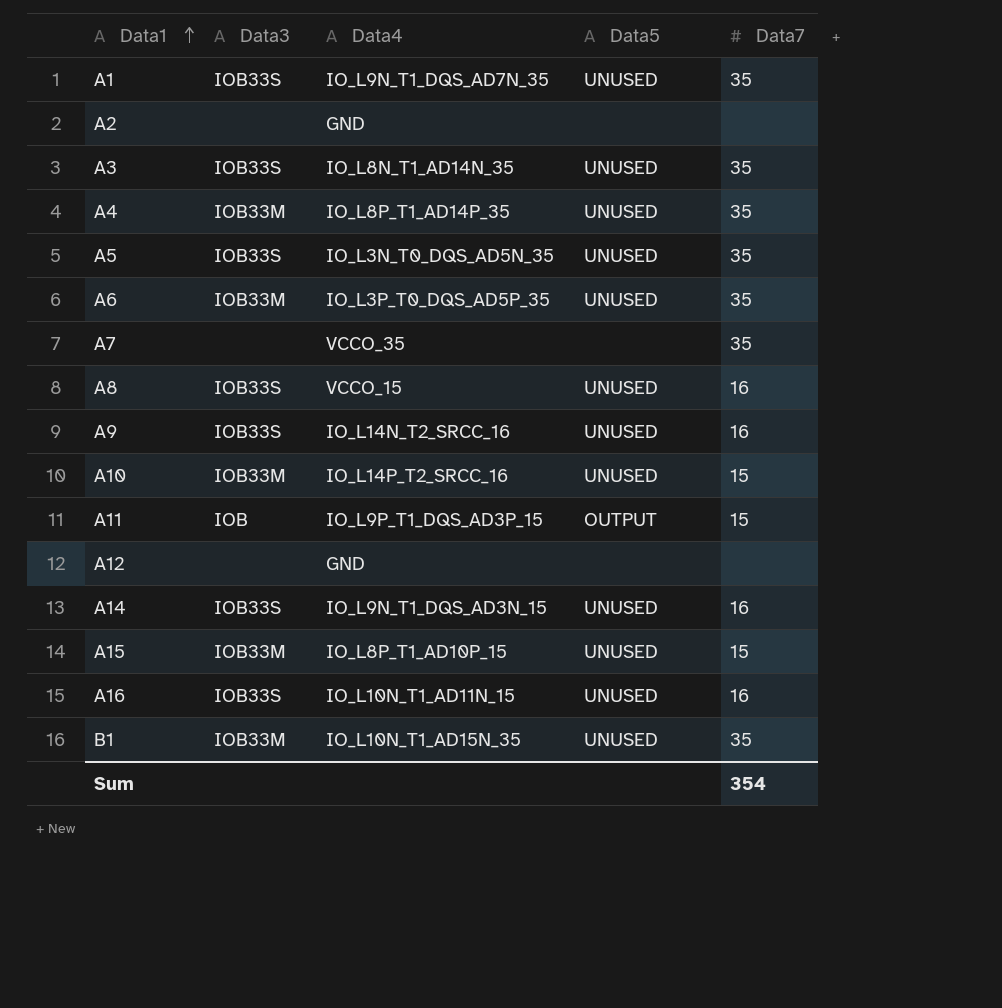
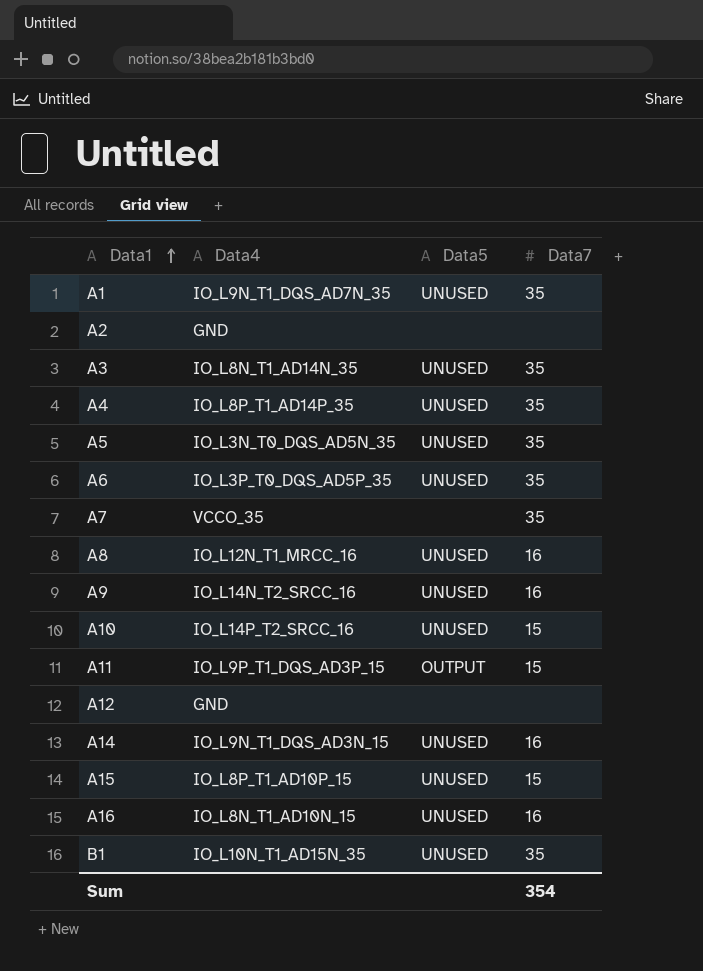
column Data3 | position: 2 -> none
A8 | Data4: VCCO_15 -> IO_L12N_T1_MRCC_16
A16 | Data4: IO_L10N_T1_AD11N_15 -> IO_L8N_T1_AD10N_15

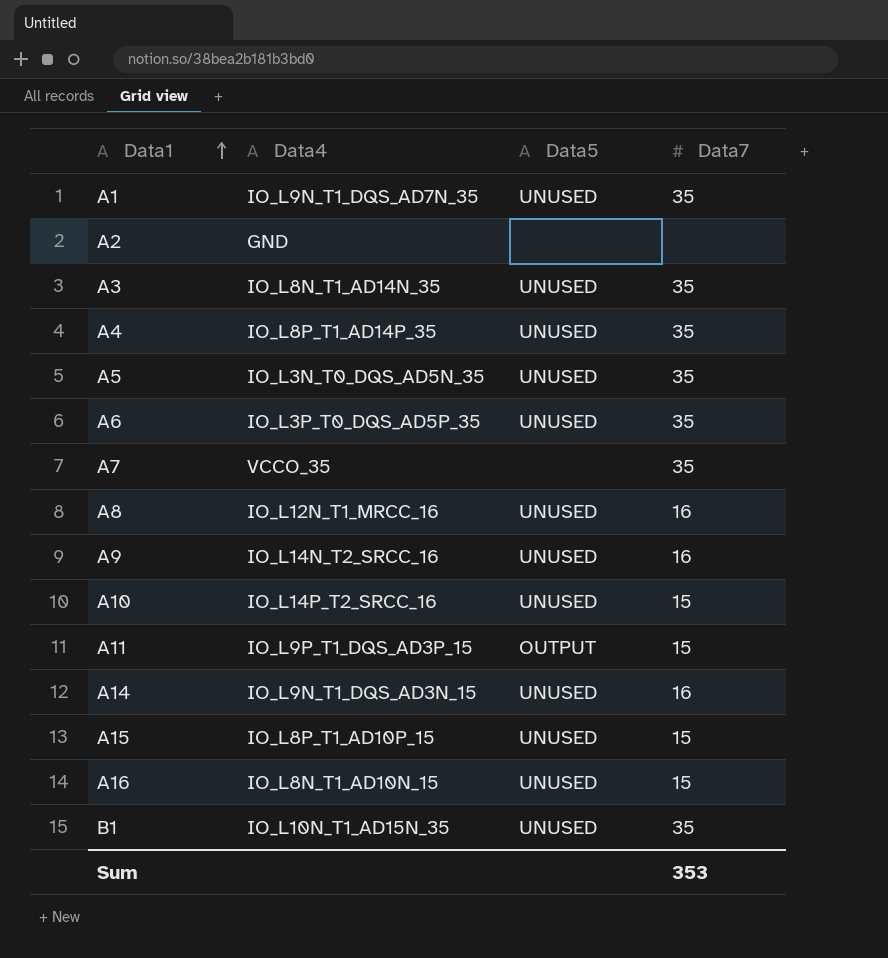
row A12: GND | none | none -> none
A16 | Data7: 16 -> 15
Sum | Data7: 354 -> 353

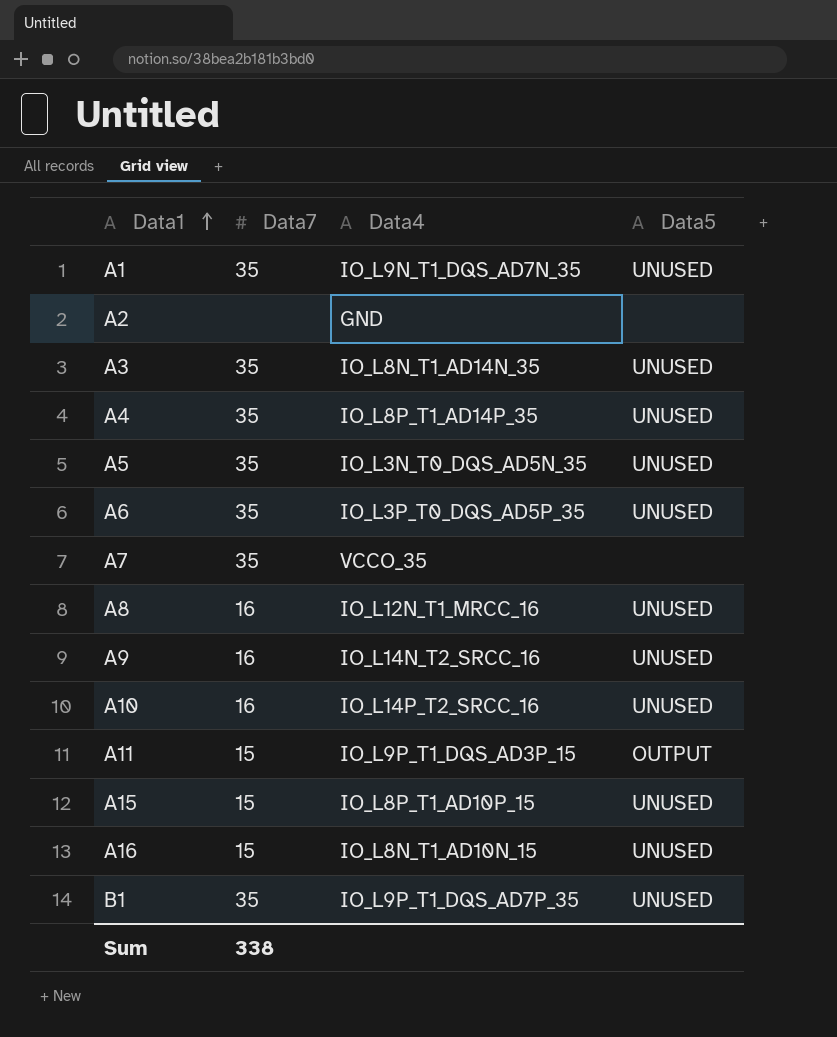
column Data7 | position: 4 -> 2
row A14: IO_L9N_T1_DQS_AD3N_15 | UNUSED | 16 -> none
A10 | Data7: 15 -> 16
B1 | Data4: IO_L10N_T1_AD15N_35 -> IO_L9P_T1_DQS_AD7P_35
Sum | Data7: 353 -> 338

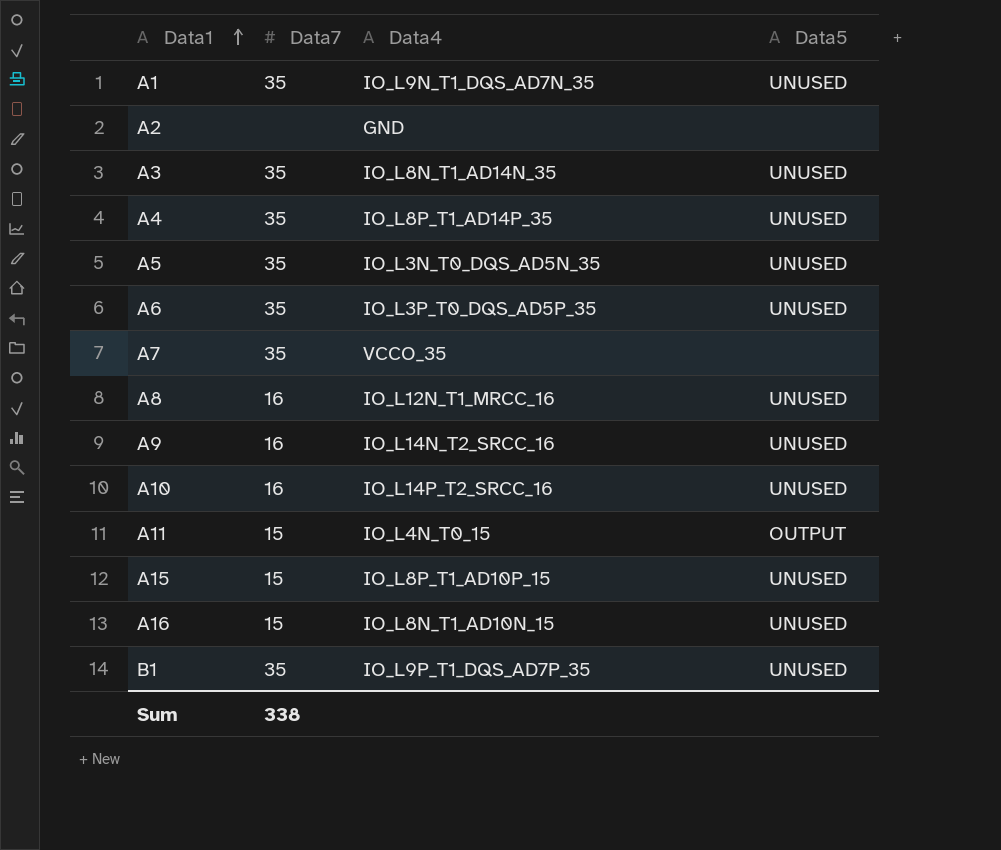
A11 | Data4: IO_L9P_T1_DQS_AD3P_15 -> IO_L4N_T0_15

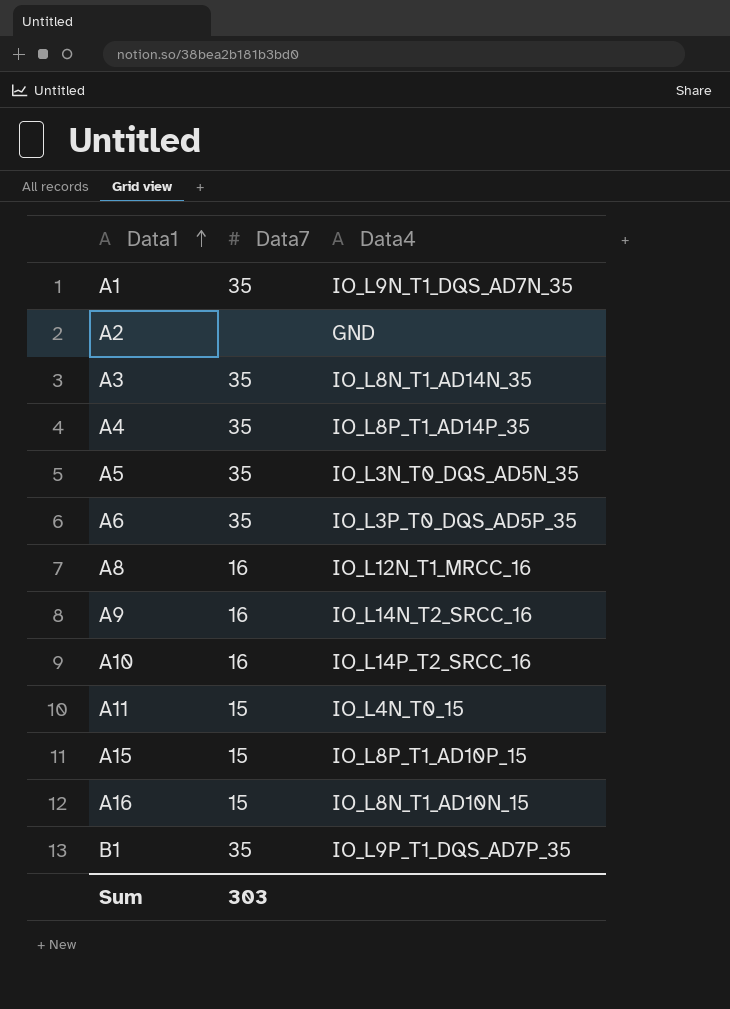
column Data5 | position: 4 -> none
row A7: 35 | VCCO_35 | none -> none
Sum | Data7: 338 -> 303

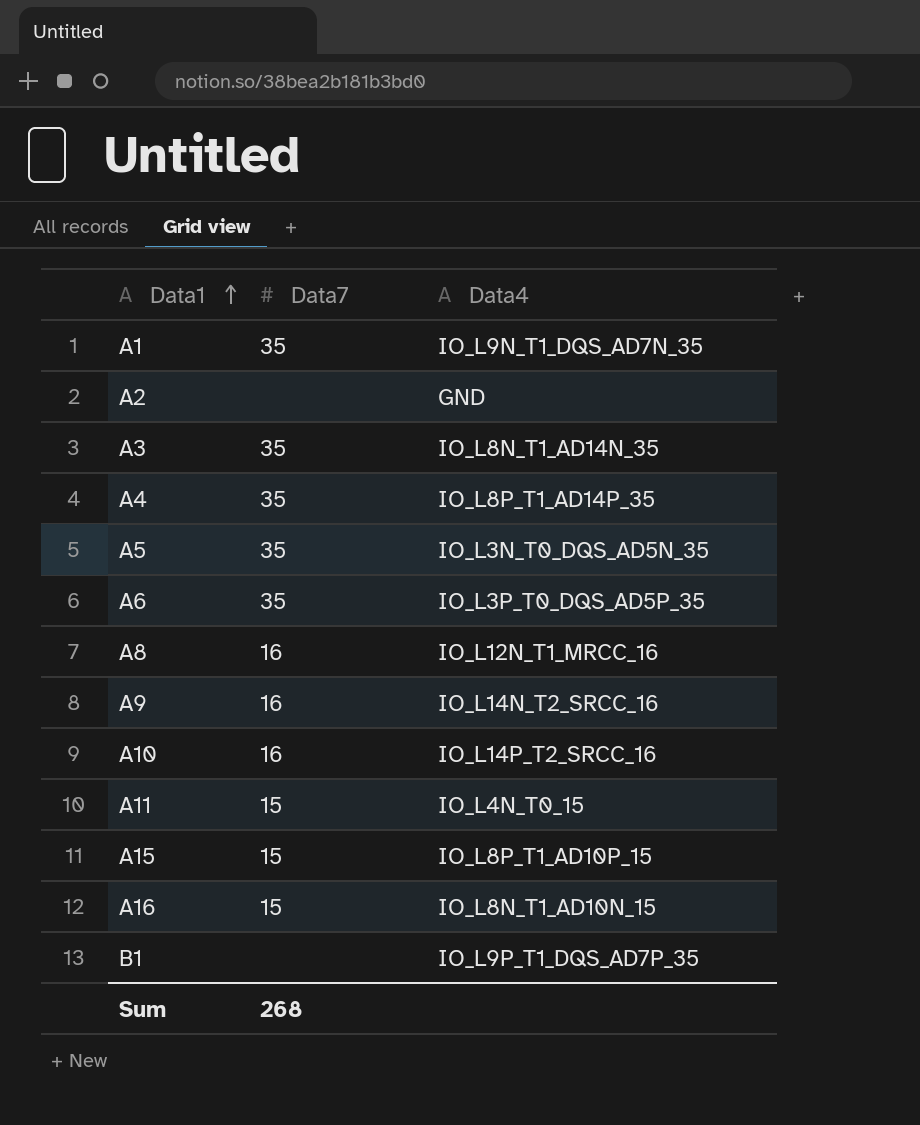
B1 | Data7: 35 -> none
Sum | Data7: 303 -> 268

